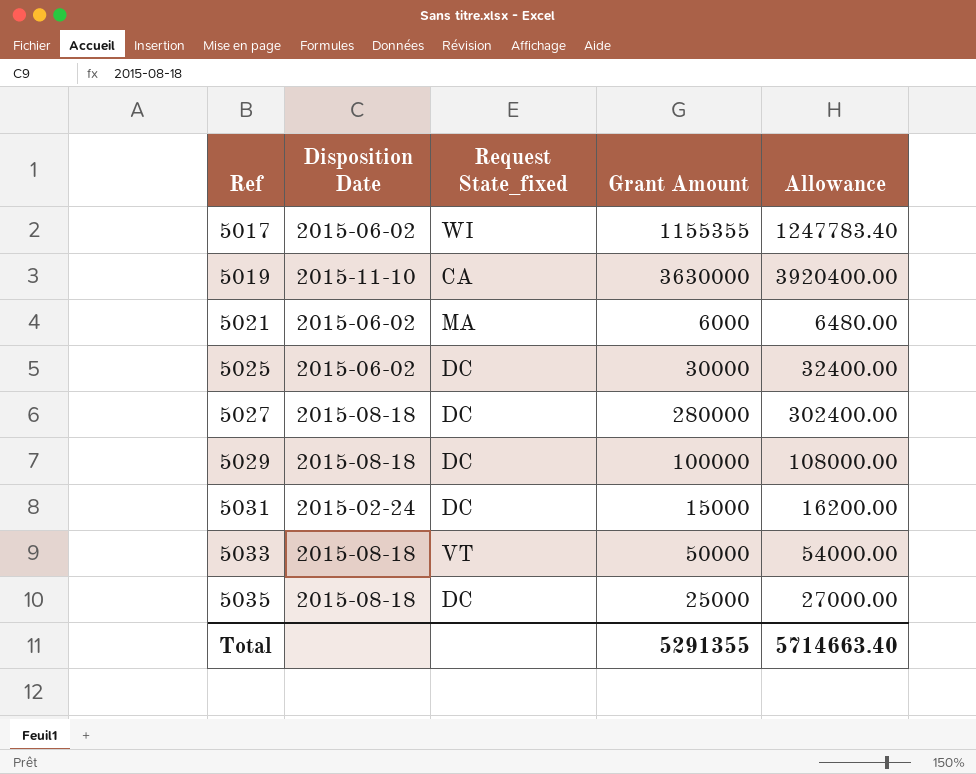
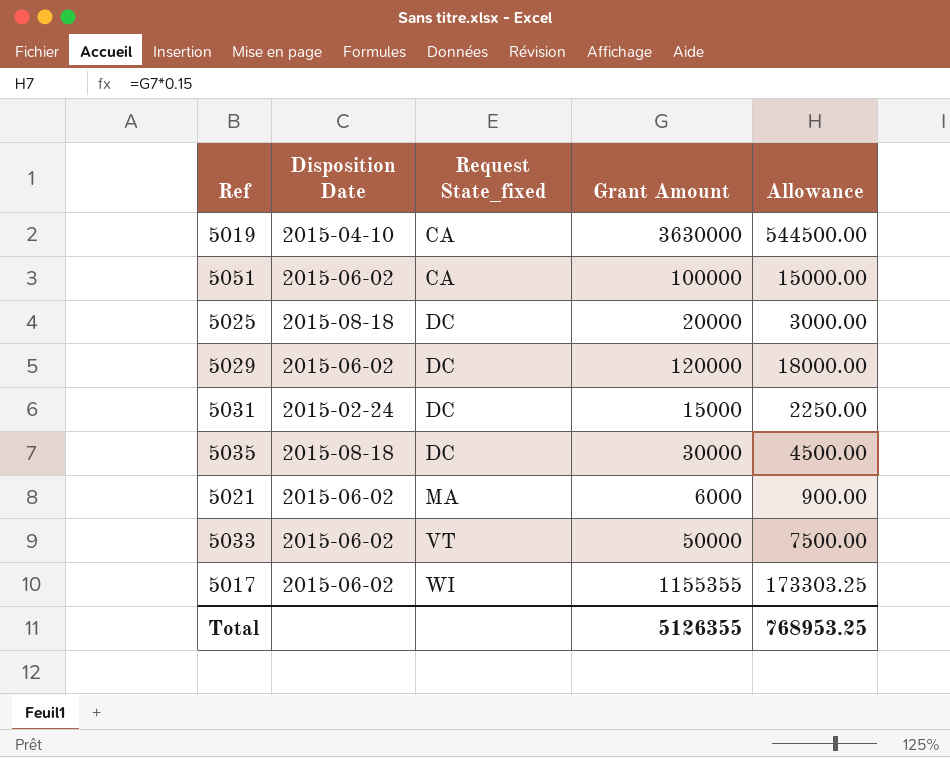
row order: Ref ascending -> Request State_fixed ascending
column Allowance | formula: [Grant Amount] * 1.08 -> [Grant Amount] * 0.15
row 5027: 2015-08-18 | DC | 280000 | 302400.00 -> none
5019 | Disposition Date: 2015-11-10 -> 2015-04-10
row 5051: none -> 2015-06-02 | CA | 100000 | 15000.00
5025 | Disposition Date: 2015-06-02 -> 2015-08-18
5025 | Grant Amount: 30000 -> 20000
5029 | Disposition Date: 2015-08-18 -> 2015-06-02
5029 | Grant Amount: 100000 -> 120000
5035 | Grant Amount: 25000 -> 30000
5033 | Disposition Date: 2015-08-18 -> 2015-06-02
Total | Grant Amount: 5291355 -> 5126355
Total | Allowance: 5714663.40 -> 768953.25

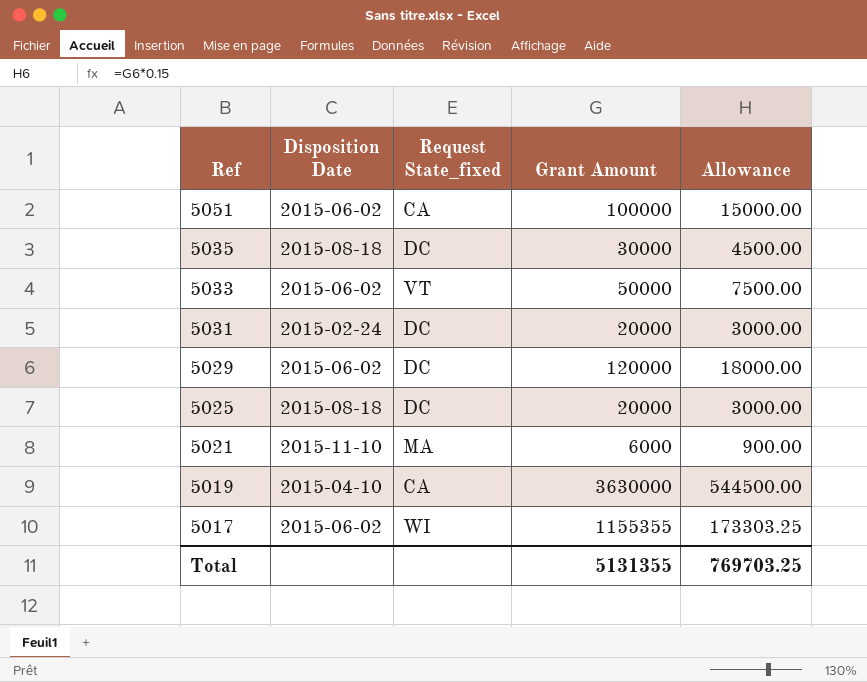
row order: Request State_fixed ascending -> Ref descending
5031 | Grant Amount: 15000 -> 20000
5031 | Allowance: 2250.00 -> 3000.00
5021 | Disposition Date: 2015-06-02 -> 2015-11-10
Total | Grant Amount: 5126355 -> 5131355
Total | Allowance: 768953.25 -> 769703.25

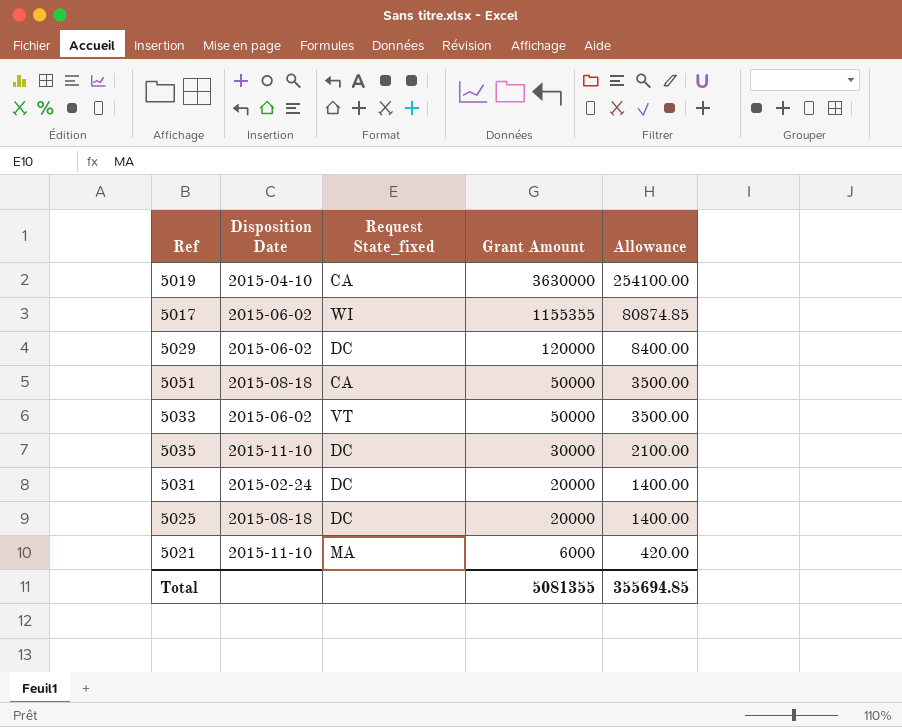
row order: Ref descending -> Grant Amount descending
column Allowance | formula: [Grant Amount] * 0.15 -> [Grant Amount] * 0.07
5051 | Disposition Date: 2015-06-02 -> 2015-08-18
5051 | Grant Amount: 100000 -> 50000
5035 | Disposition Date: 2015-08-18 -> 2015-11-10
Total | Grant Amount: 5131355 -> 5081355
Total | Allowance: 769703.25 -> 355694.85

